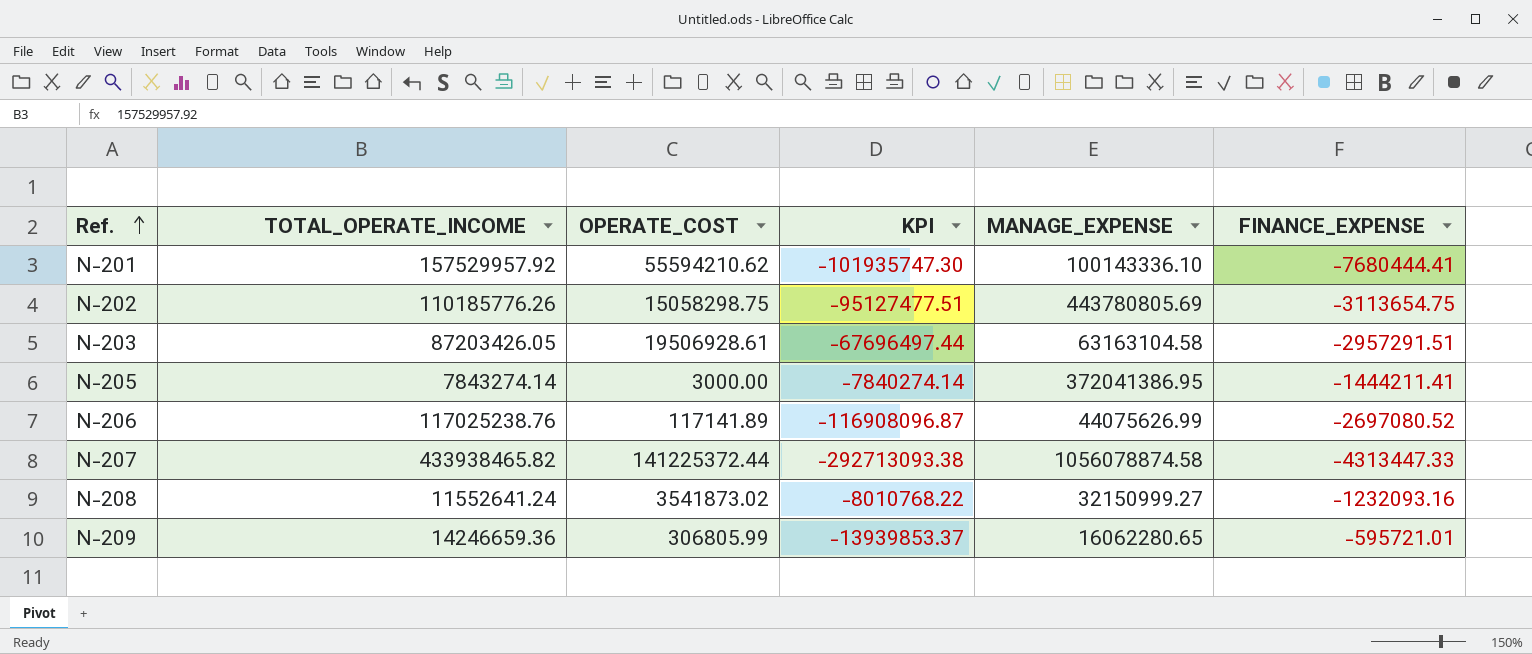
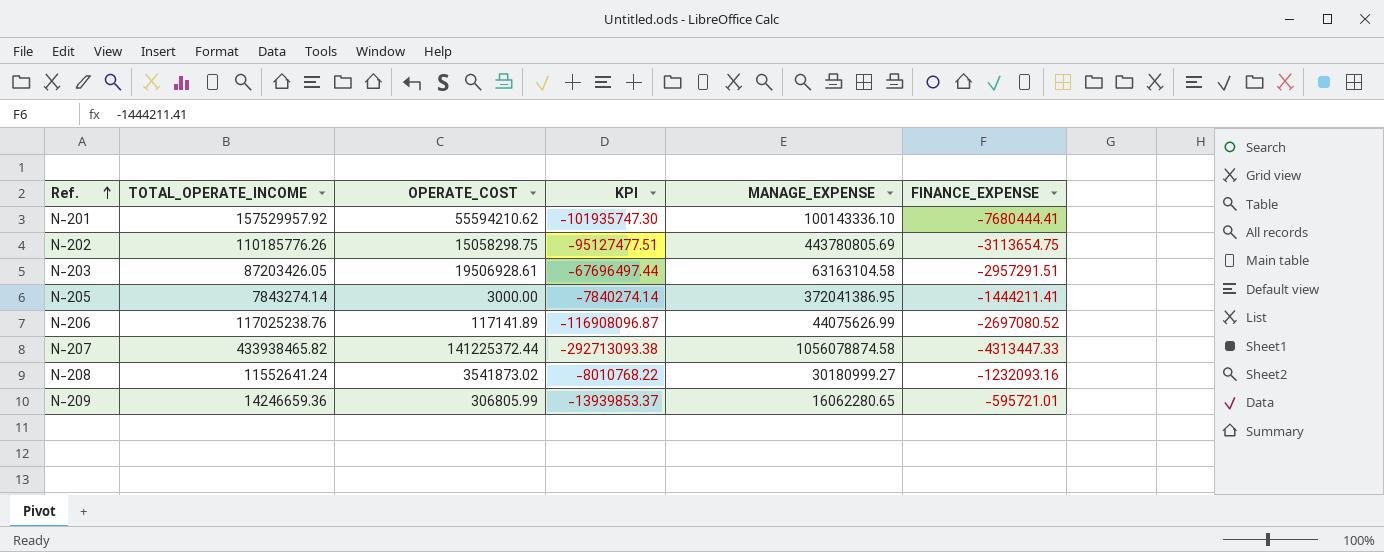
N-208 | MANAGE_EXPENSE: 32150999.27 -> 30180999.27

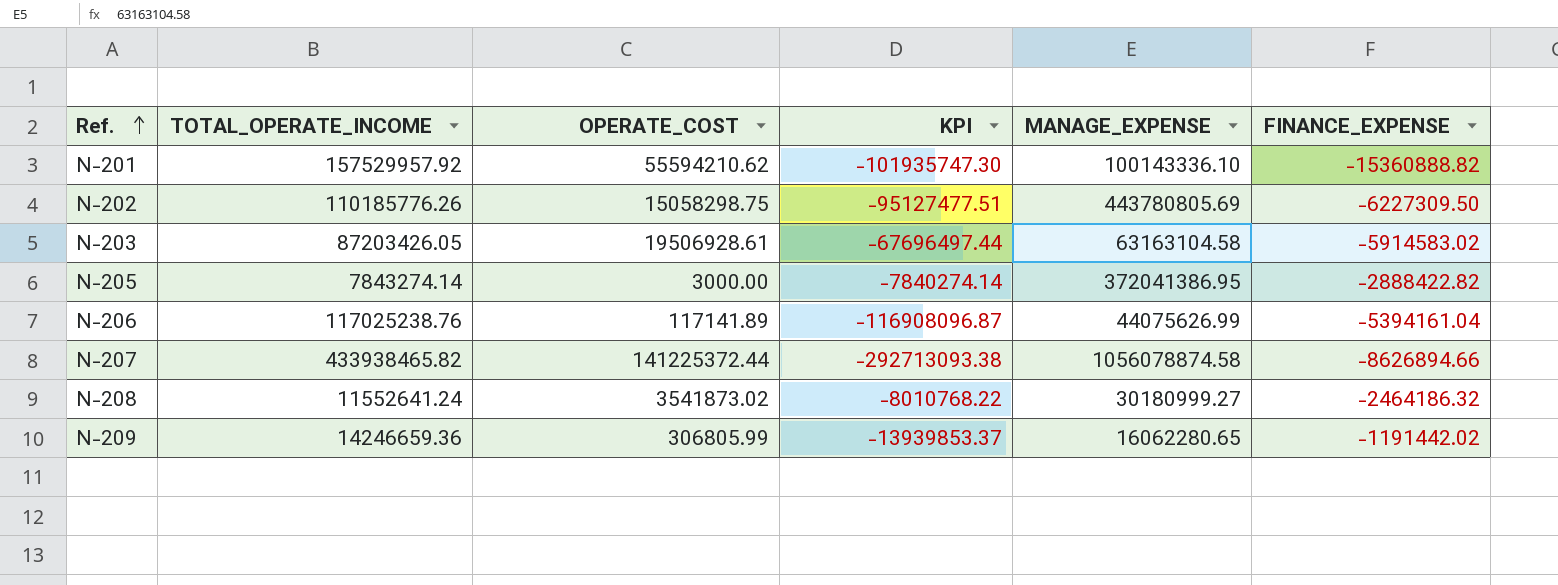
N-201 | FINANCE_EXPENSE: -7680444.41 -> -15360888.82
N-202 | FINANCE_EXPENSE: -3113654.75 -> -6227309.50
N-203 | FINANCE_EXPENSE: -2957291.51 -> -5914583.02
N-205 | FINANCE_EXPENSE: -1444211.41 -> -2888422.82
N-206 | FINANCE_EXPENSE: -2697080.52 -> -5394161.04
N-207 | FINANCE_EXPENSE: -4313447.33 -> -8626894.66
N-208 | FINANCE_EXPENSE: -1232093.16 -> -2464186.32
N-209 | FINANCE_EXPENSE: -595721.01 -> -1191442.02

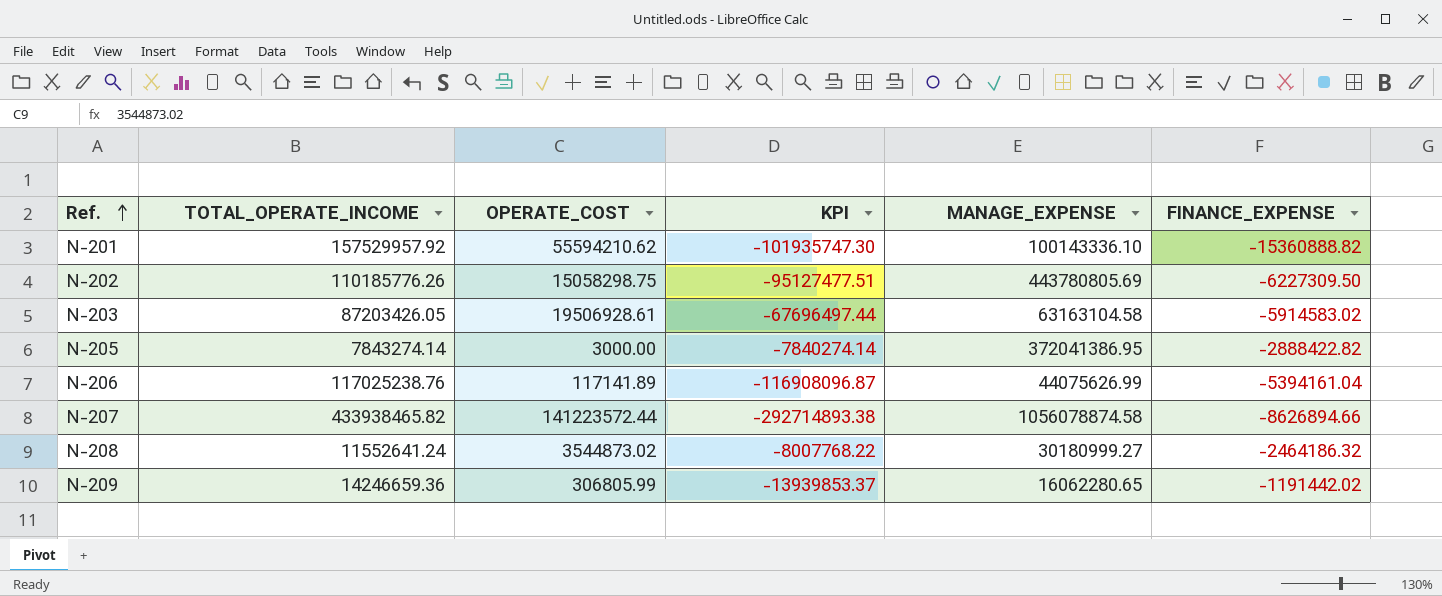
N-207 | OPERATE_COST: 141225372.44 -> 141223572.44
N-207 | KPI: -292713093.38 -> -292714893.38
N-208 | OPERATE_COST: 3541873.02 -> 3544873.02
N-208 | KPI: -8010768.22 -> -8007768.22

